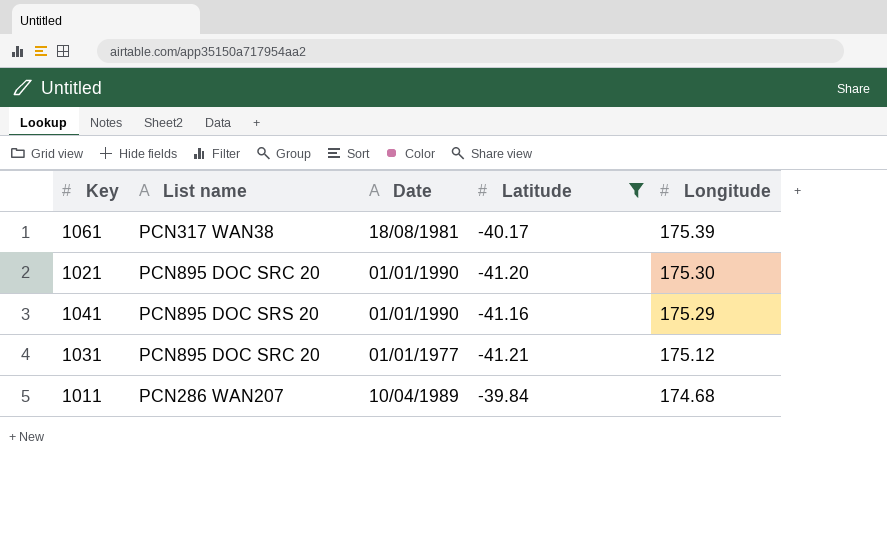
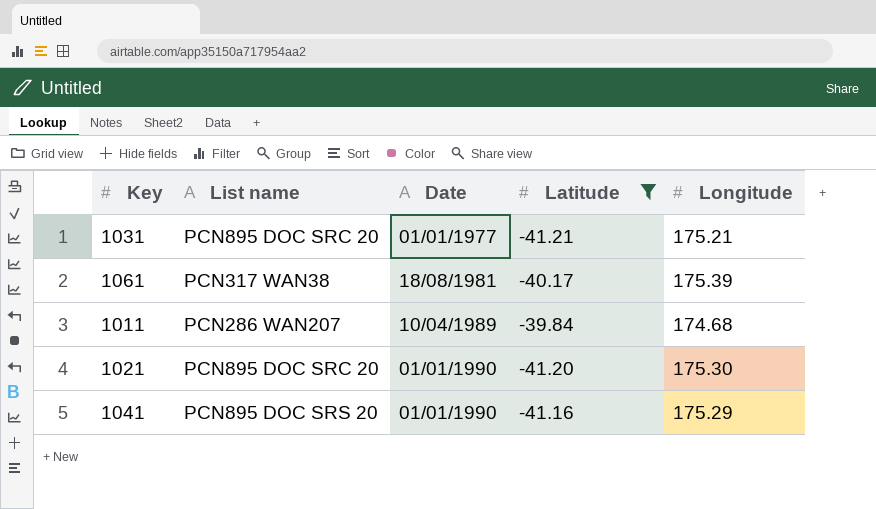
row order: Longitude descending -> Date ascending
1031 | Longitude: 175.12 -> 175.21

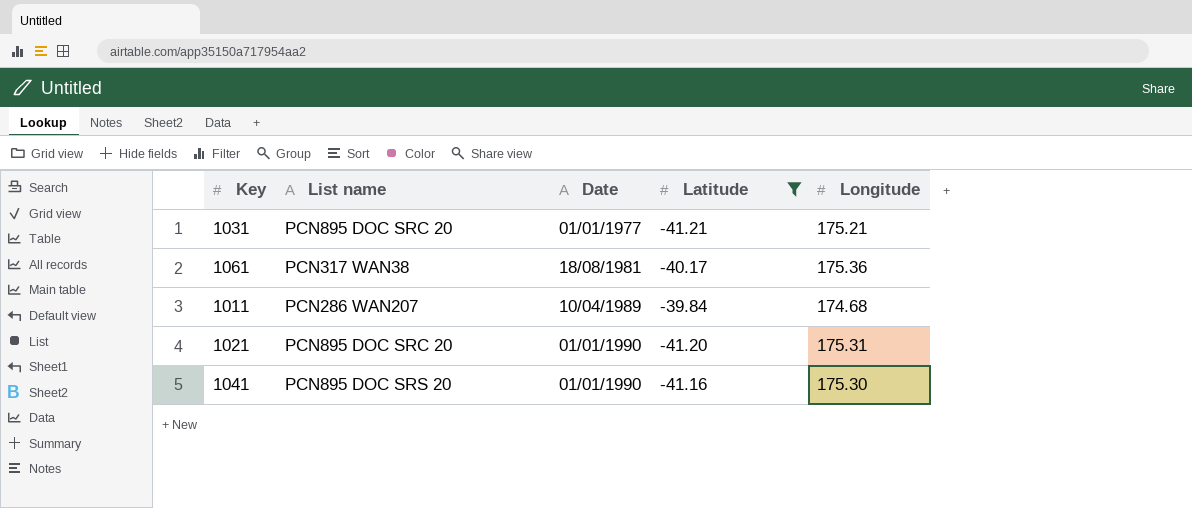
1061 | Longitude: 175.39 -> 175.36
1021 | Longitude: 175.30 -> 175.31
1041 | Longitude: 175.29 -> 175.30

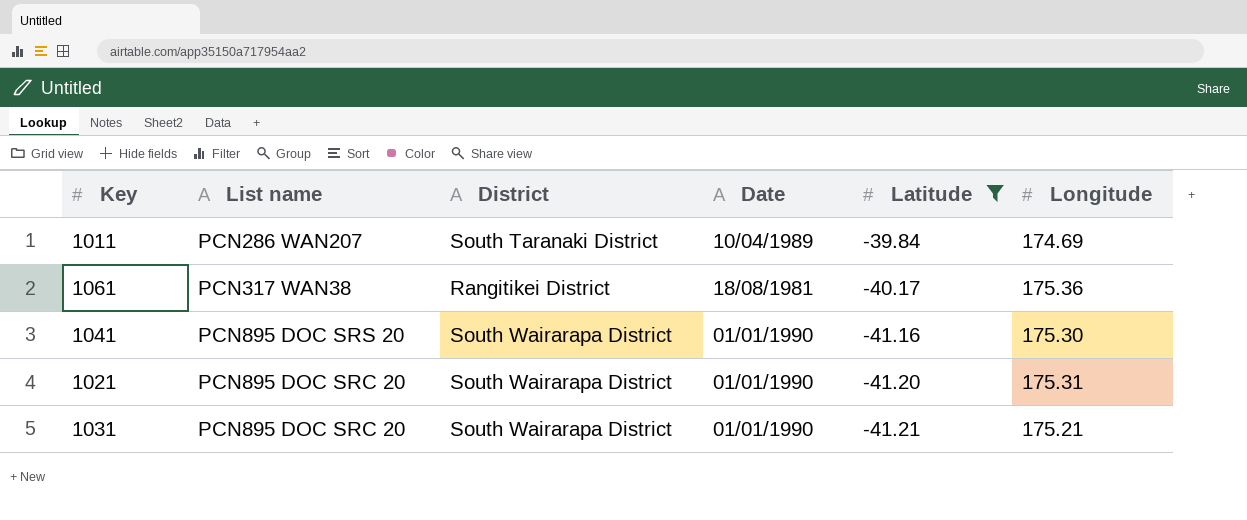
row order: Date ascending -> Latitude descending
column District | position: none -> 3
1011 | Longitude: 174.68 -> 174.69
1031 | Date: 01/01/1977 -> 01/01/1990

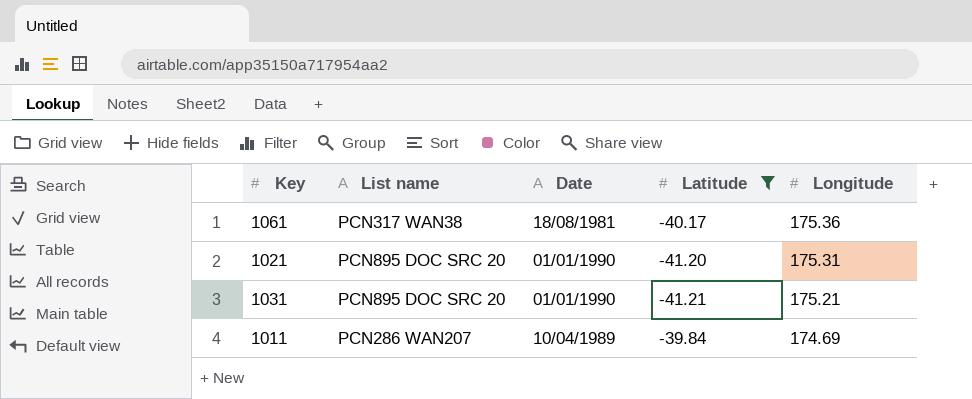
row order: Latitude descending -> Longitude descending
column District | position: 3 -> none
row 1041: PCN895 DOC SRS 20 | South Wairarapa District | 01/01/1990 | -41.16 | 175.30 -> none

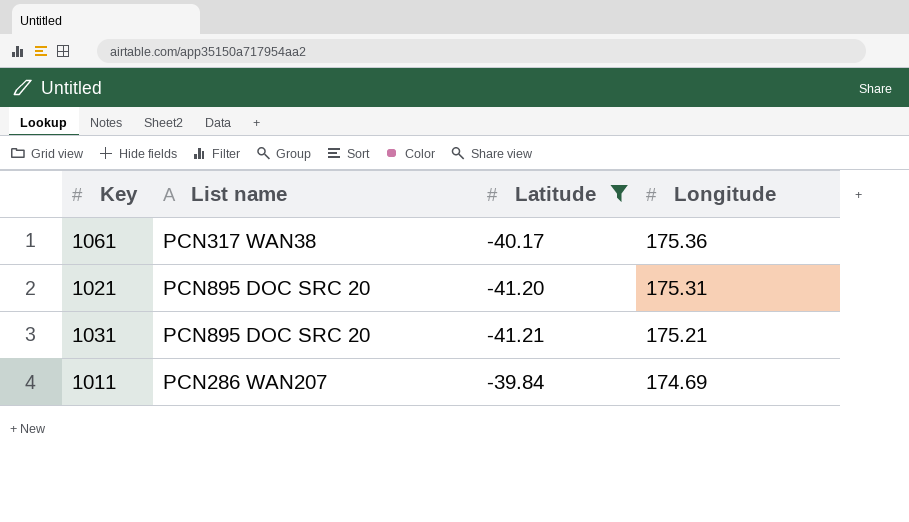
column Date | position: 3 -> none

